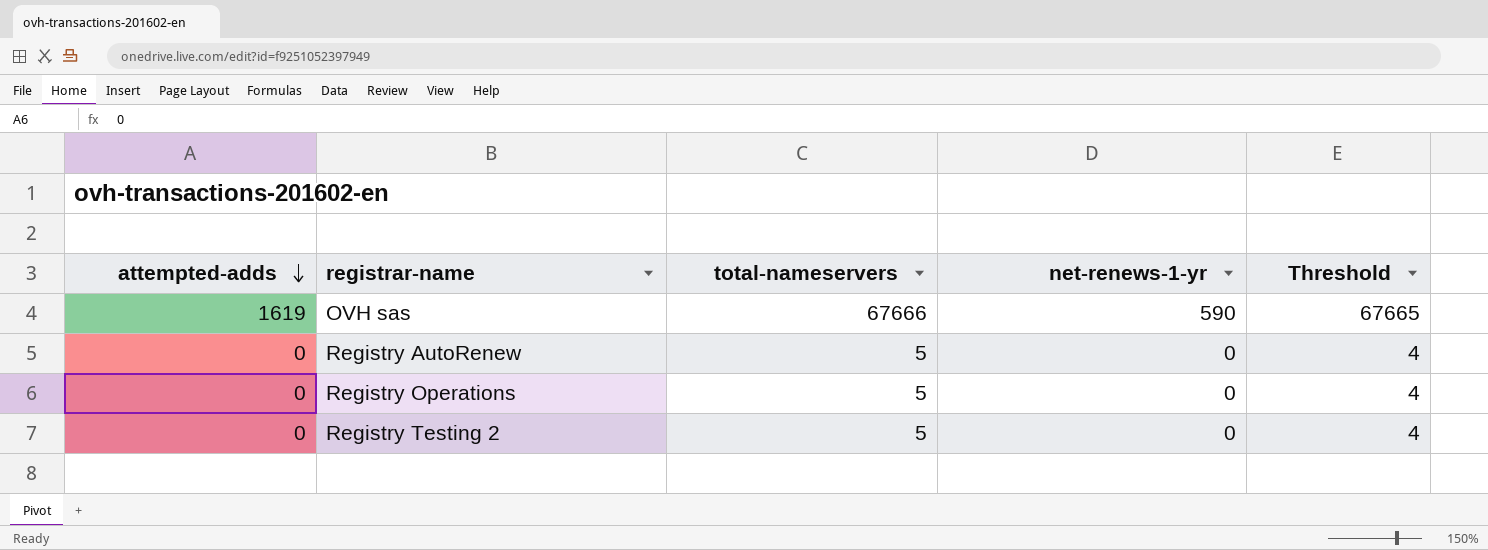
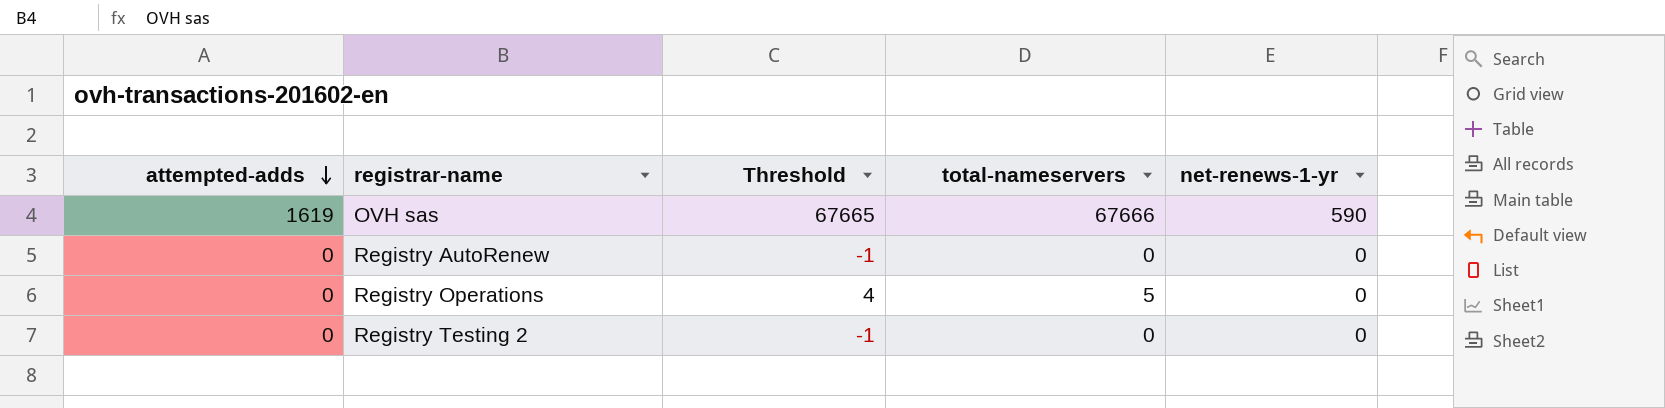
column Threshold | position: 5 -> 3
Registry AutoRenew | Threshold: 4 -> -1
Registry AutoRenew | total-nameservers: 5 -> 0
Registry Testing 2 | Threshold: 4 -> -1
Registry Testing 2 | total-nameservers: 5 -> 0

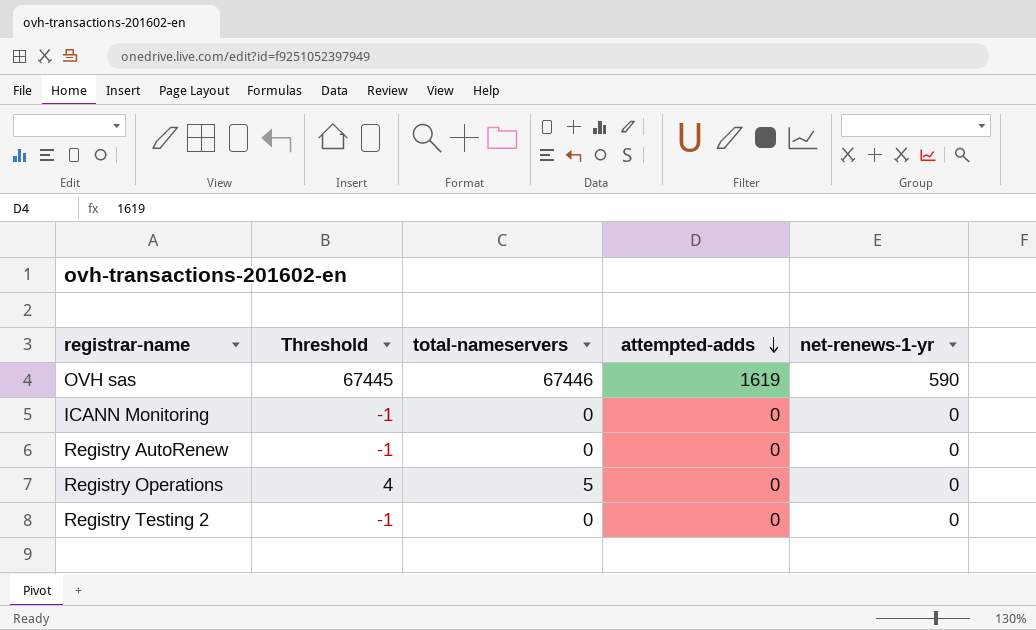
column attempted-adds | position: 1 -> 4
OVH sas | Threshold: 67665 -> 67445
OVH sas | total-nameservers: 67666 -> 67446
row ICANN Monitoring: none -> -1 | 0 | 0 | 0

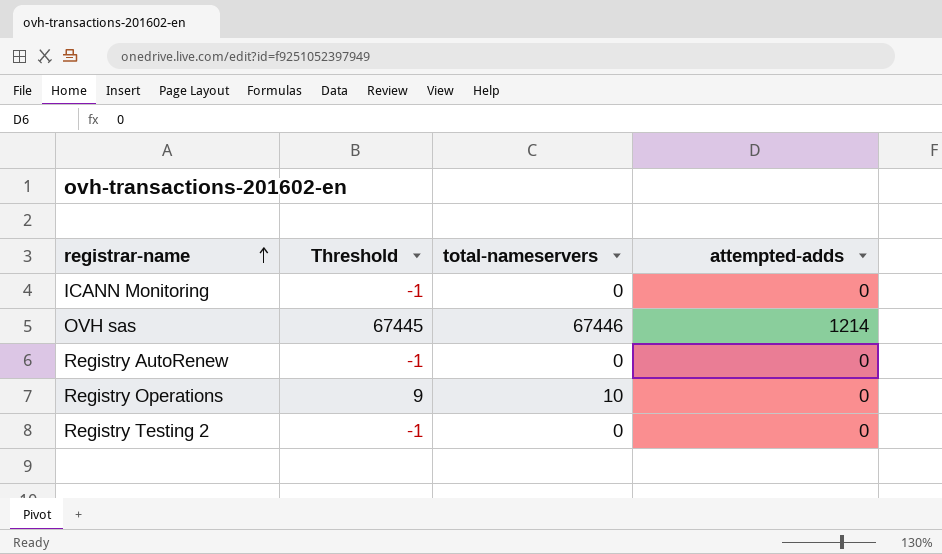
row order: attempted-adds descending -> registrar-name ascending
column net-renews-1-yr | position: 5 -> none
OVH sas | attempted-adds: 1619 -> 1214
Registry Operations | Threshold: 4 -> 9
Registry Operations | total-nameservers: 5 -> 10

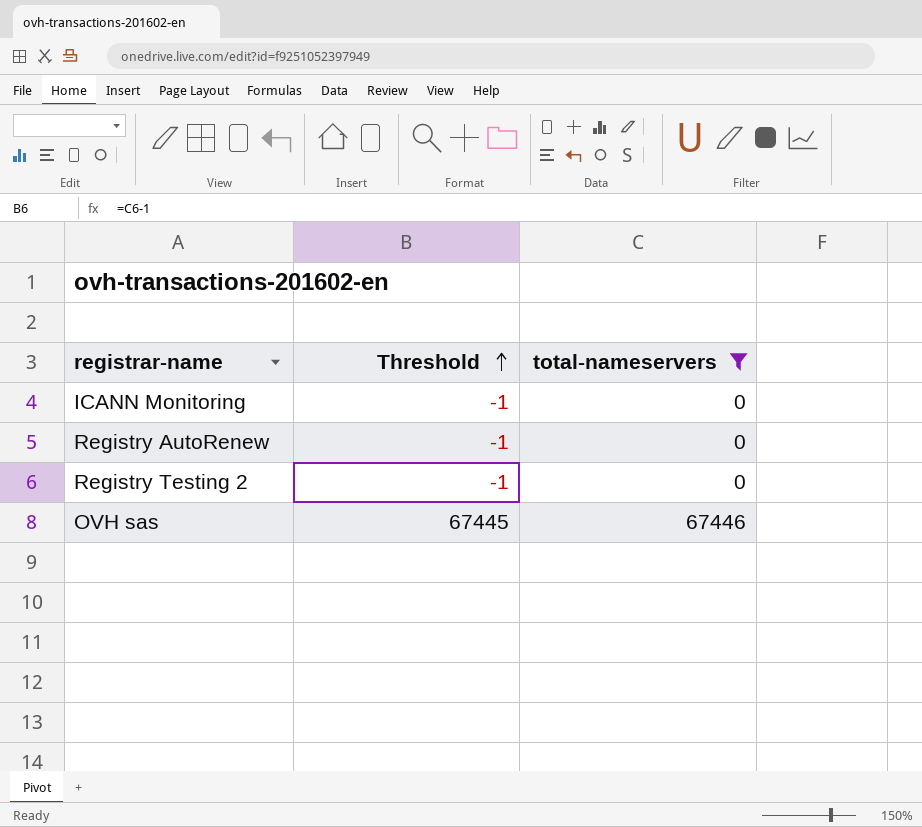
filter: none -> total-nameservers != 10
row order: registrar-name ascending -> Threshold ascending
column attempted-adds | position: 4 -> none

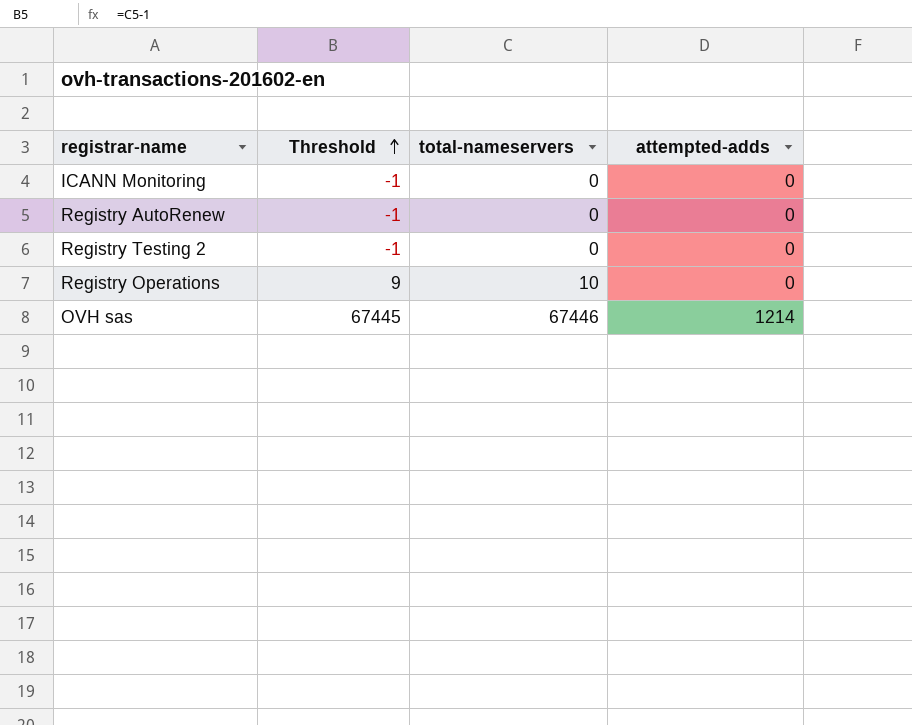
filter: total-nameservers != 10 -> none
column attempted-adds | position: none -> 4

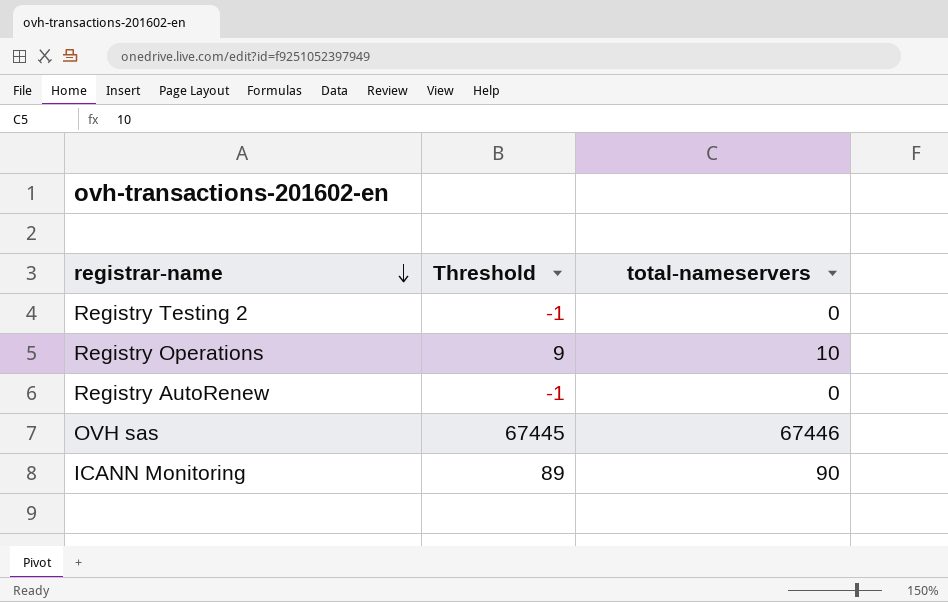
row order: Threshold ascending -> registrar-name descending
column attempted-adds | position: 4 -> none
ICANN Monitoring | Threshold: -1 -> 89
ICANN Monitoring | total-nameservers: 0 -> 90

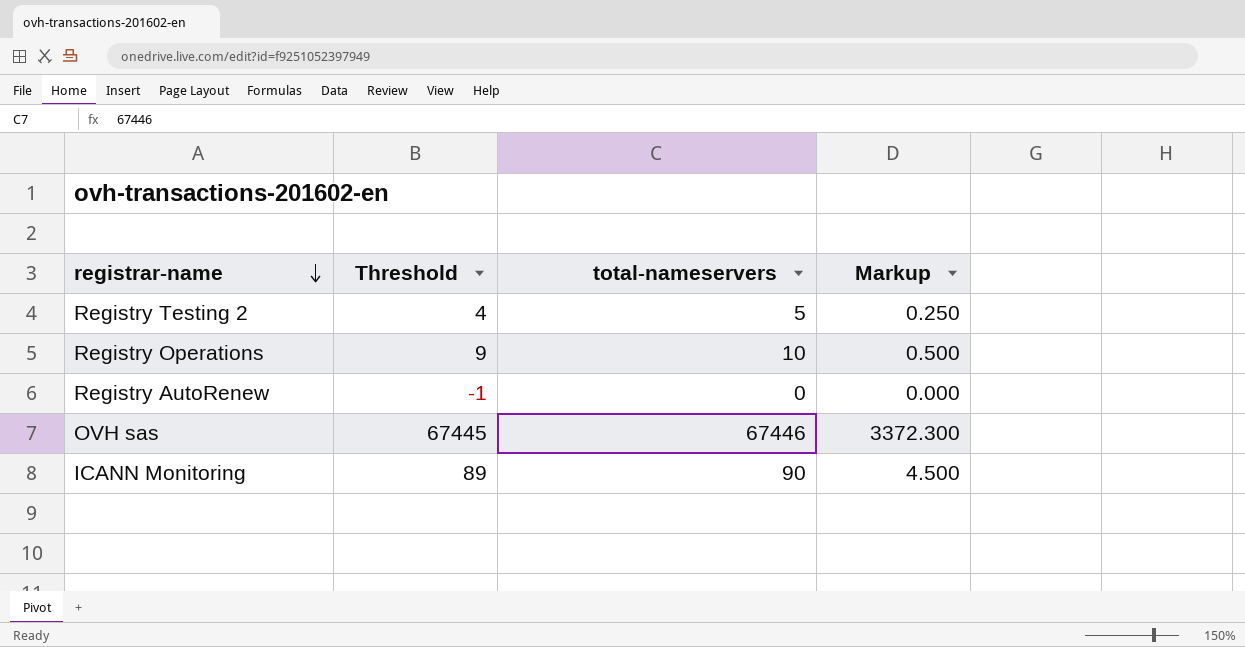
column Markup | formula: none -> [total-nameservers] * 0.05
Registry Testing 2 | Threshold: -1 -> 4
Registry Testing 2 | total-nameservers: 0 -> 5

